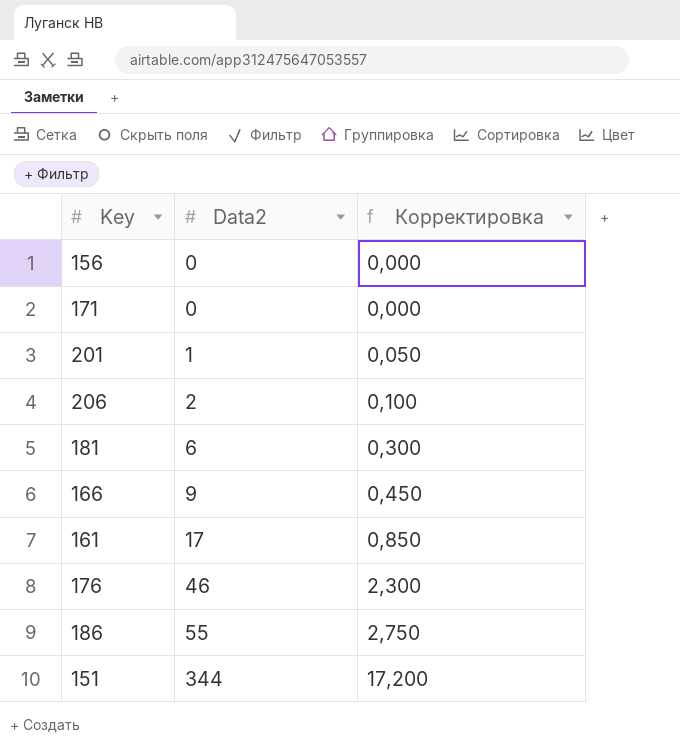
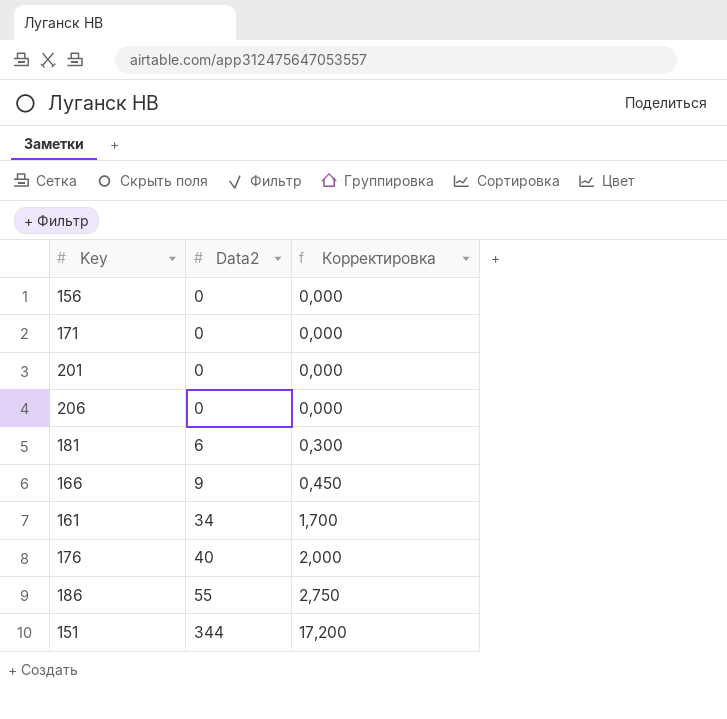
201 | Data2: 1 -> 0
201 | Корректировка: 0,050 -> 0,000
206 | Data2: 2 -> 0
206 | Корректировка: 0,100 -> 0,000
161 | Data2: 17 -> 34
161 | Корректировка: 0,850 -> 1,700
176 | Data2: 46 -> 40
176 | Корректировка: 2,300 -> 2,000

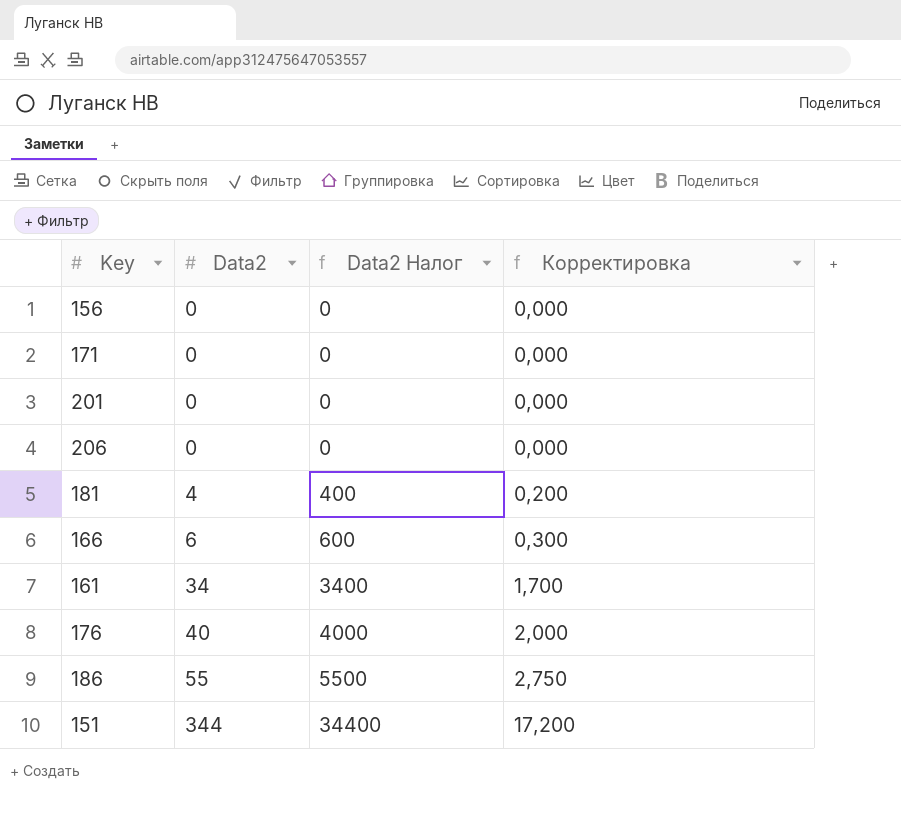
column Data2 Налог | formula: none -> [Data2] * 100
181 | Data2: 6 -> 4
181 | Корректировка: 0,300 -> 0,200
166 | Data2: 9 -> 6
166 | Корректировка: 0,450 -> 0,300

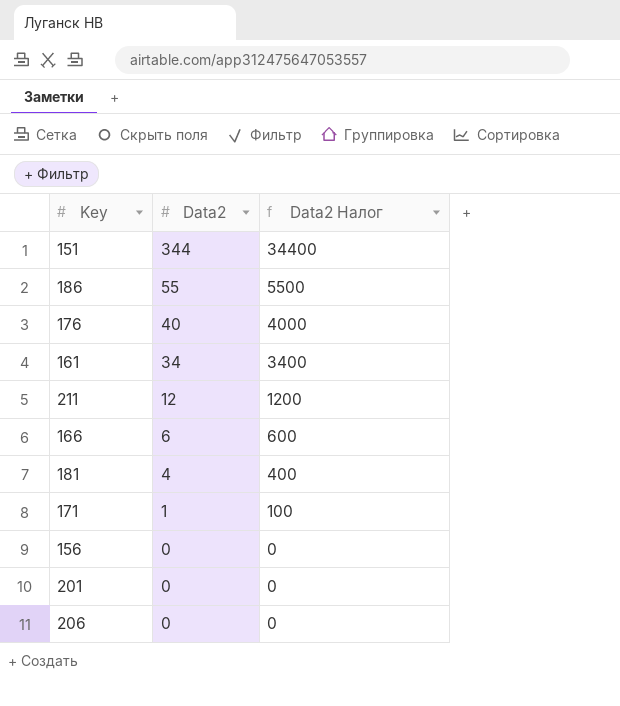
row order: Data2 ascending -> Data2 descending
column Корректировка | formula: [Data2] * 0,05 -> none
row 211: none -> 12 | 1200
171 | Data2: 0 -> 1
171 | Data2 Налог: 0 -> 100

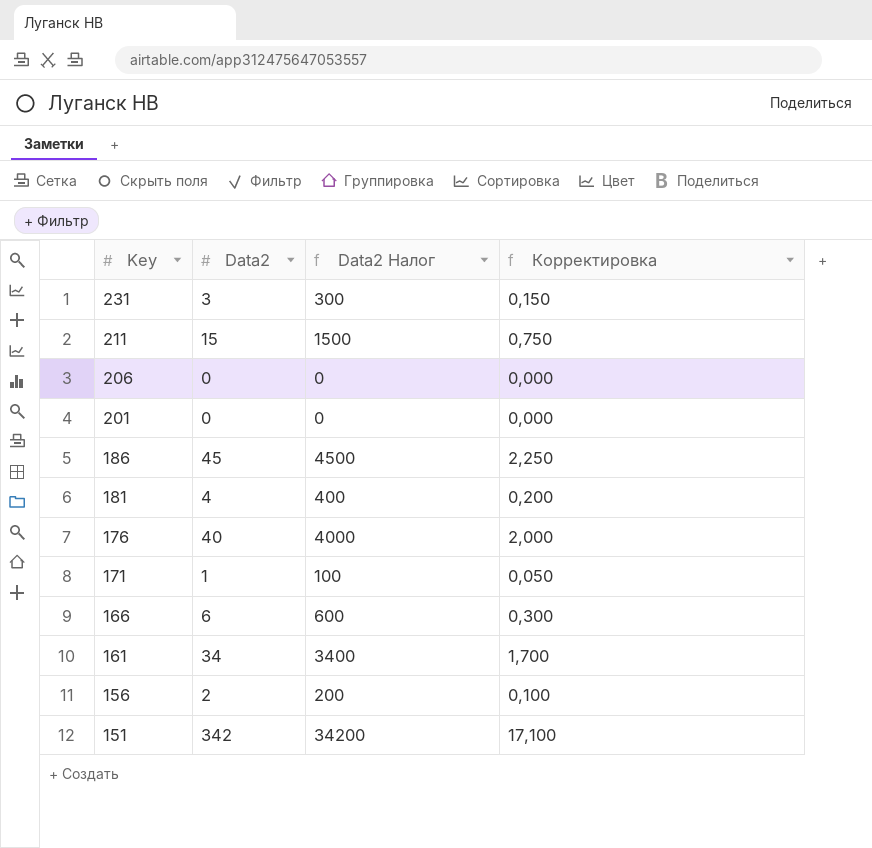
row order: Data2 descending -> Key descending
column Корректировка | formula: none -> [Data2] * 0,05
row 231: none -> 3 | 300 | 0,150
211 | Data2: 12 -> 15
211 | Data2 Налог: 1200 -> 1500
186 | Data2: 55 -> 45
186 | Data2 Налог: 5500 -> 4500
156 | Data2: 0 -> 2
156 | Data2 Налог: 0 -> 200
151 | Data2: 344 -> 342
151 | Data2 Налог: 34400 -> 34200

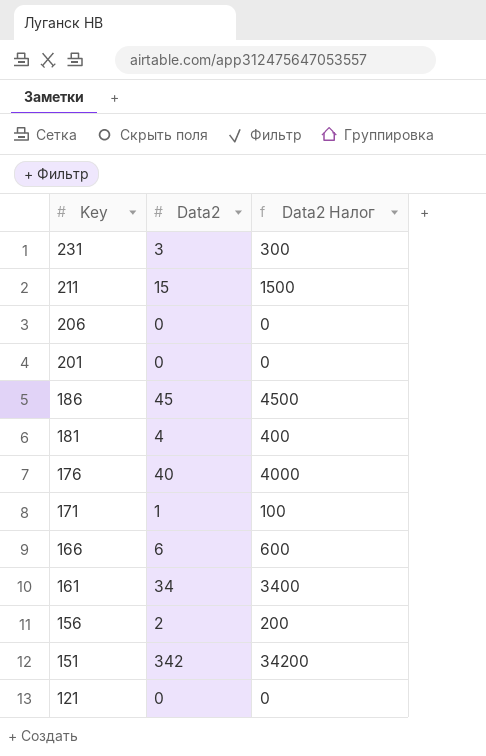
column Корректировка | formula: [Data2] * 0,05 -> none
row 121: none -> 0 | 0

